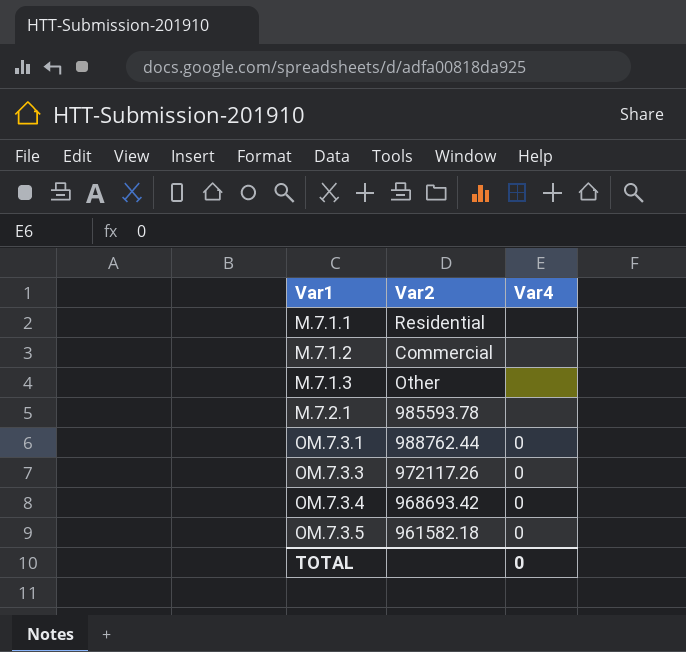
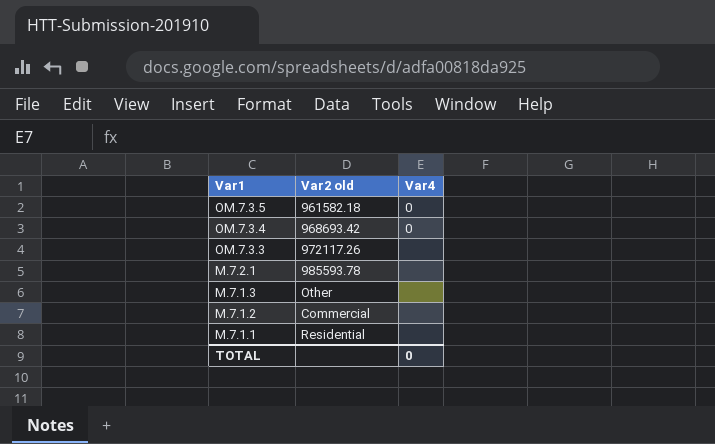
row order: Var1 ascending -> Var1 descending
column name: Var2 -> Var2 old
row OM.7.3.1: 988762.44 | 0 -> none
OM.7.3.3 | Var4: 0 -> none

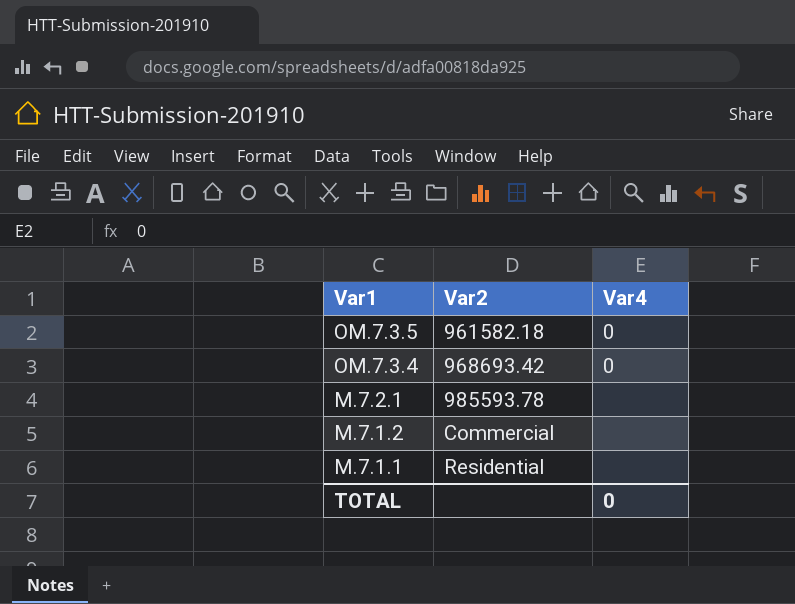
column name: Var2 old -> Var2
row OM.7.3.3: 972117.26 | none -> none
row M.7.1.3: Other | none -> none

